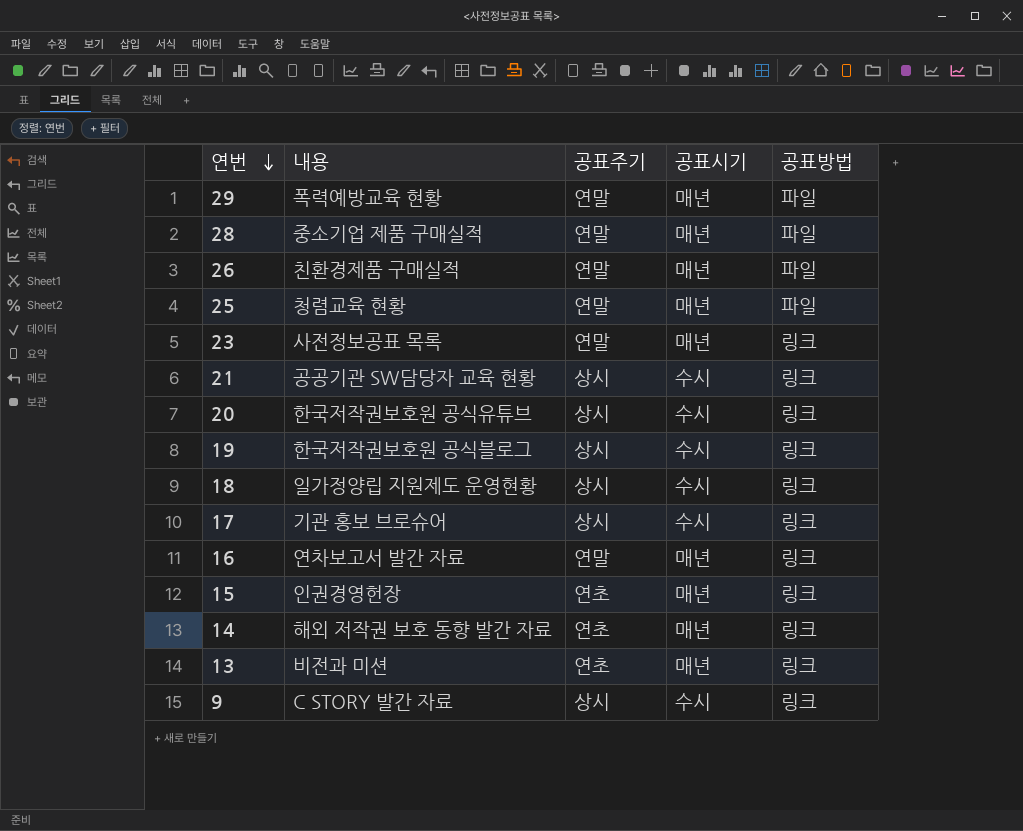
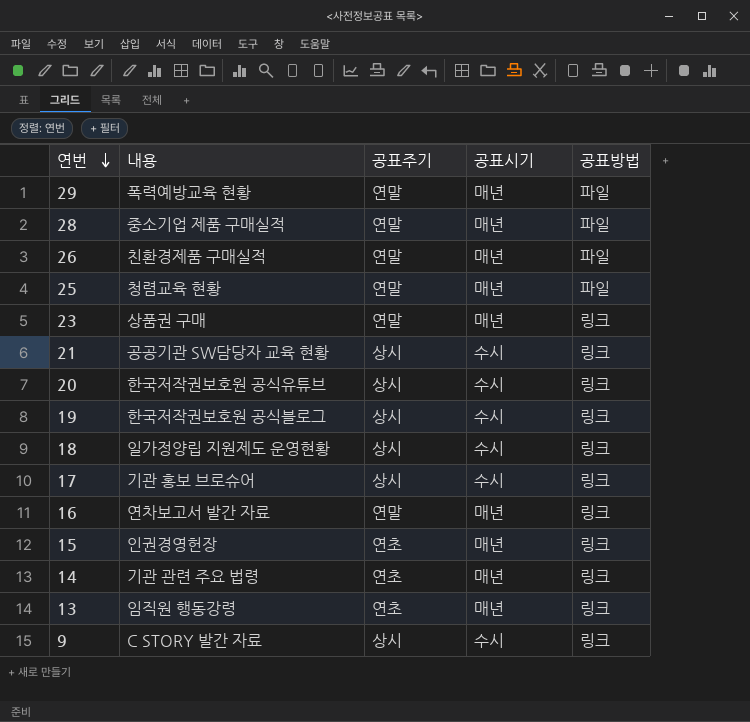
23 | 내용: 사전정보공표 목록 -> 상품권 구매
14 | 내용: 해외 저작권 보호 동향 발간 자료 -> 기관 관련 주요 법령
13 | 내용: 비전과 미션 -> 임직원 행동강령

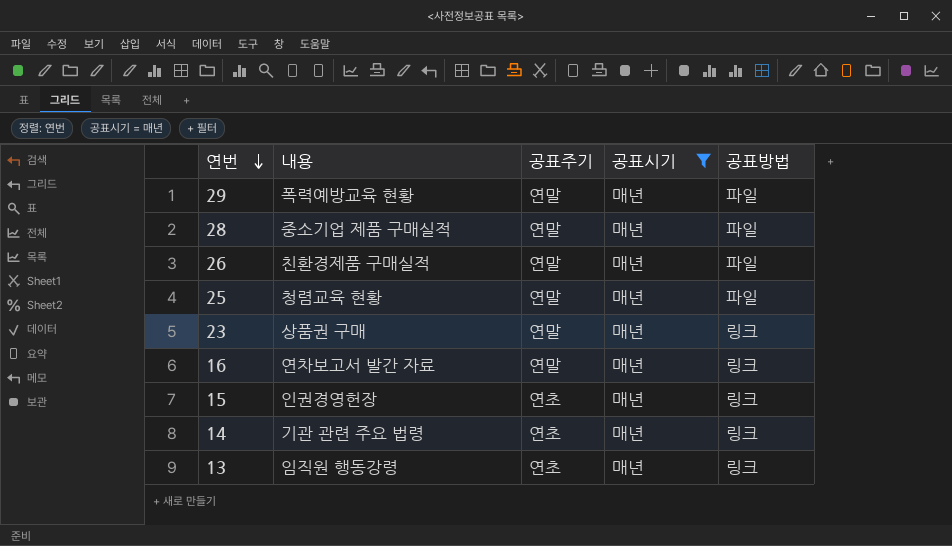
filter: none -> 공표시기 = 매년

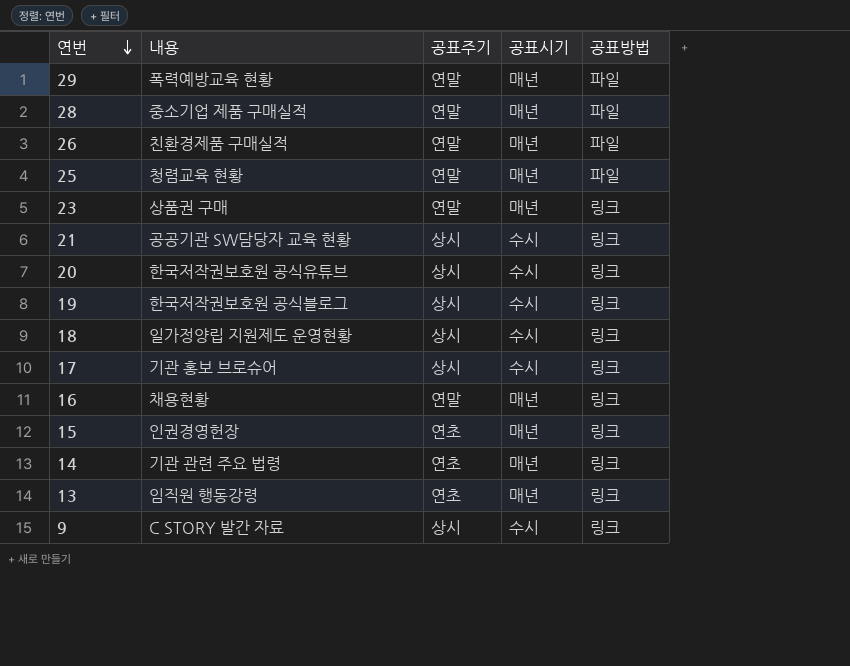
filter: 공표시기 = 매년 -> none
16 | 내용: 연차보고서 발간 자료 -> 채용현황

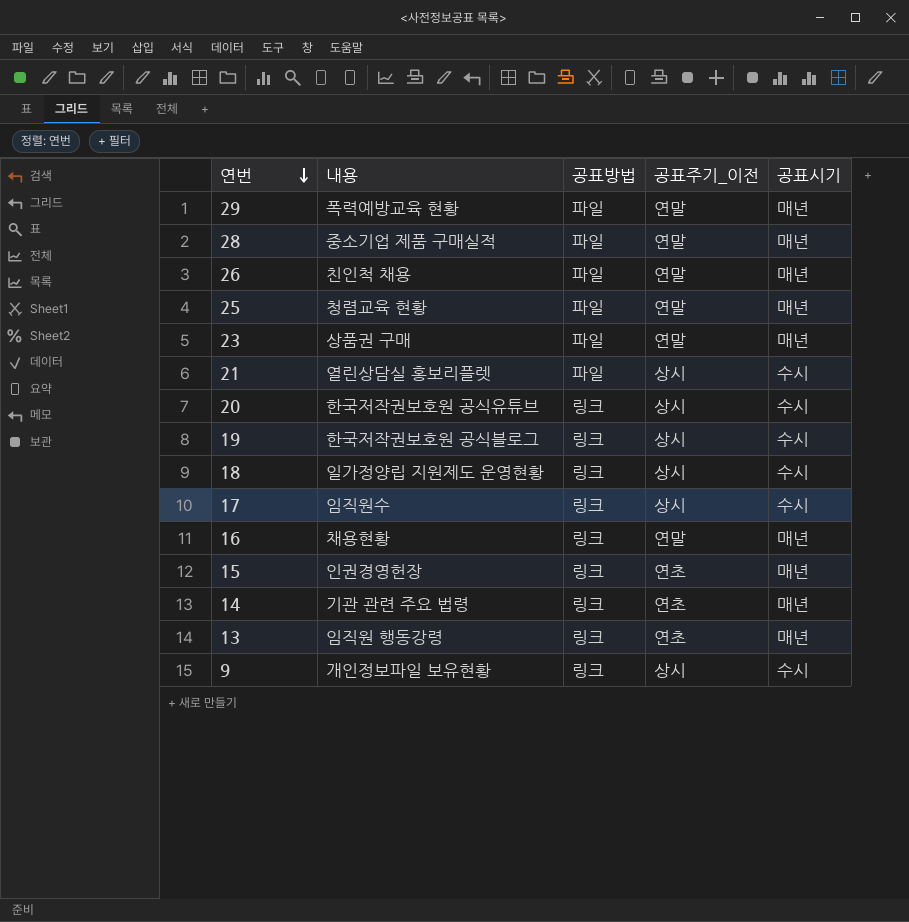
column 공표방법 | position: 5 -> 3
column name: 공표주기 -> 공표주기_이전
26 | 내용: 친환경제품 구매실적 -> 친인척 채용
23 | 공표방법: 링크 -> 파일
21 | 내용: 공공기관 SW담당자 교육 현황 -> 열린상담실 홍보리플렛
21 | 공표방법: 링크 -> 파일
17 | 내용: 기관 홍보 브로슈어 -> 임직원수
9 | 내용: C STORY 발간 자료 -> 개인정보파일 보유현황

